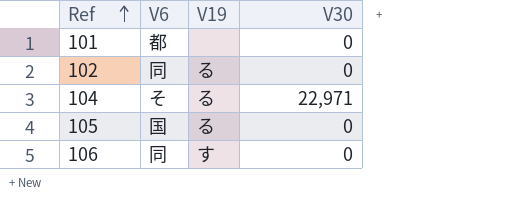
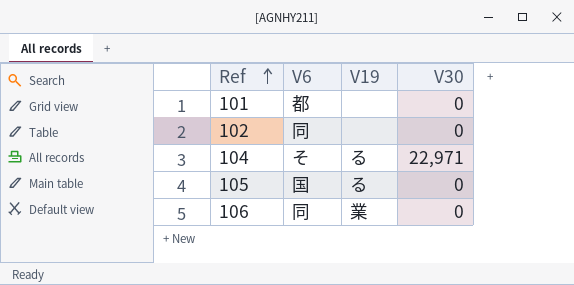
102 | V19: る -> none
106 | V19: す -> 業

